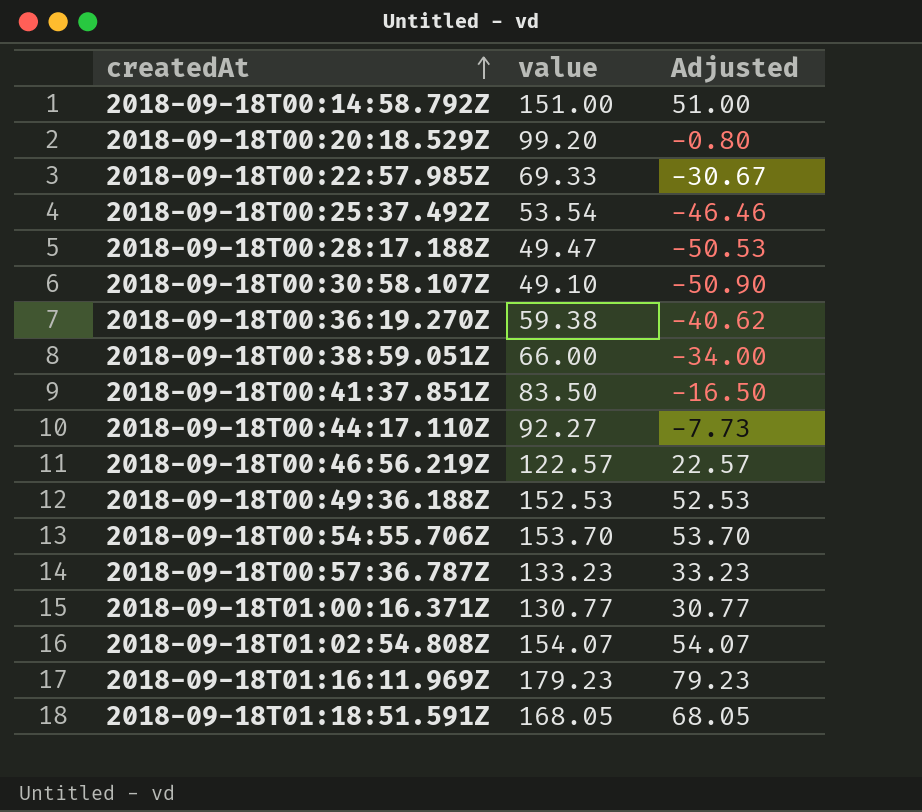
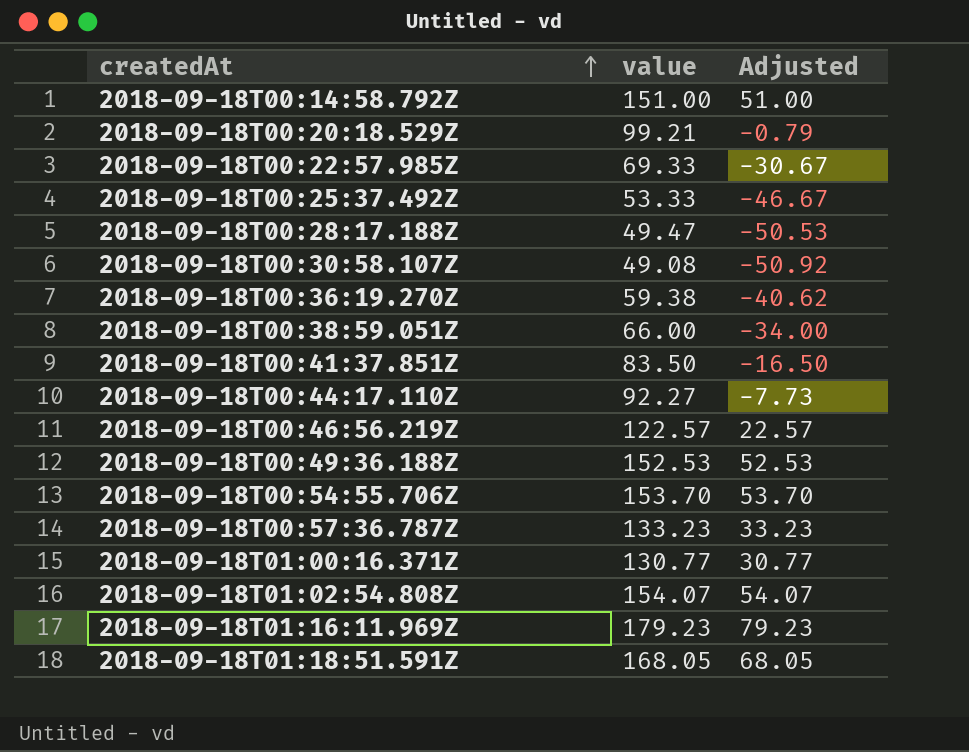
2018-09-18T00:20:18.529Z | value: 99.20 -> 99.21
2018-09-18T00:20:18.529Z | Adjusted: -0.80 -> -0.79
2018-09-18T00:25:37.492Z | value: 53.54 -> 53.33
2018-09-18T00:25:37.492Z | Adjusted: -46.46 -> -46.67
2018-09-18T00:30:58.107Z | value: 49.10 -> 49.08
2018-09-18T00:30:58.107Z | Adjusted: -50.90 -> -50.92

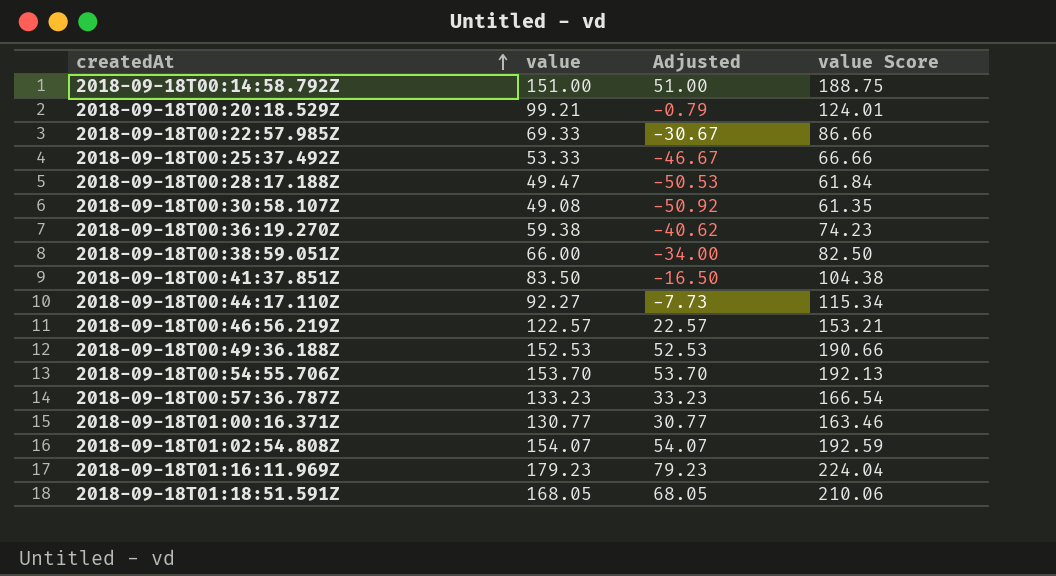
column value Score | formula: none -> [value] * 1.25

